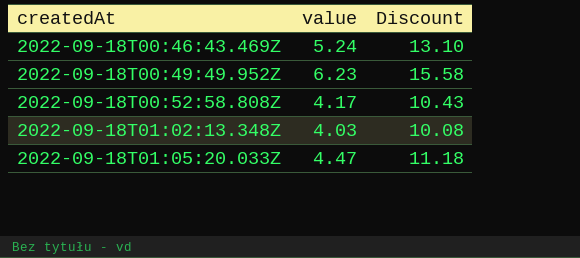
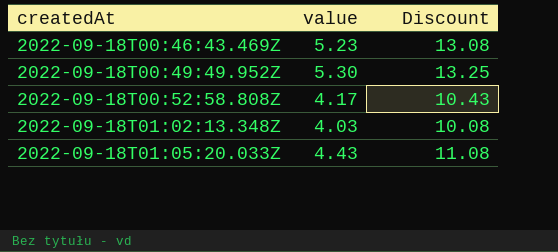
2022-09-18T00:46:43.469Z | value: 5.24 -> 5.23
2022-09-18T00:46:43.469Z | Discount: 13.10 -> 13.08
2022-09-18T00:49:49.952Z | value: 6.23 -> 5.30
2022-09-18T00:49:49.952Z | Discount: 15.58 -> 13.25
2022-09-18T01:05:20.033Z | value: 4.47 -> 4.43
2022-09-18T01:05:20.033Z | Discount: 11.18 -> 11.08

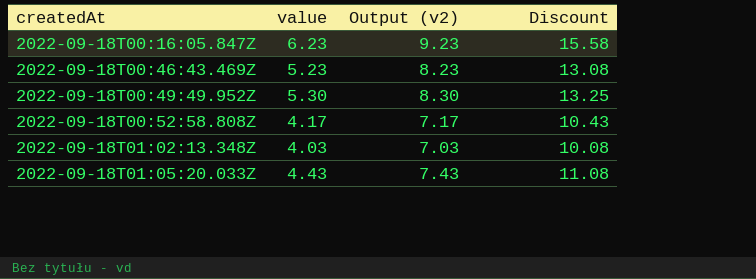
column Output (v2) | formula: none -> [value] + 3
row 2022-09-18T00:16:05.847Z: none -> 6.23 | 9.23 | 15.58

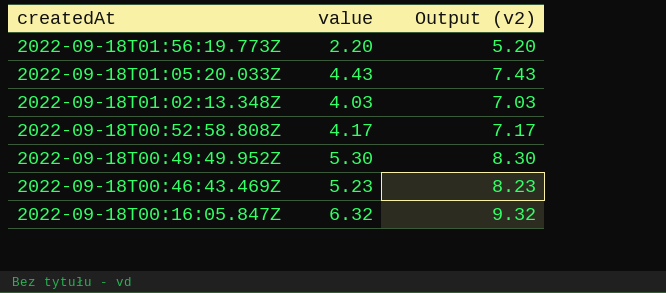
row order: createdAt ascending -> createdAt descending
column Discount | formula: [value] * 2.5 -> none
row 2022-09-18T01:56:19.773Z: none -> 2.20 | 5.20
2022-09-18T00:16:05.847Z | value: 6.23 -> 6.32
2022-09-18T00:16:05.847Z | Output (v2): 9.23 -> 9.32

